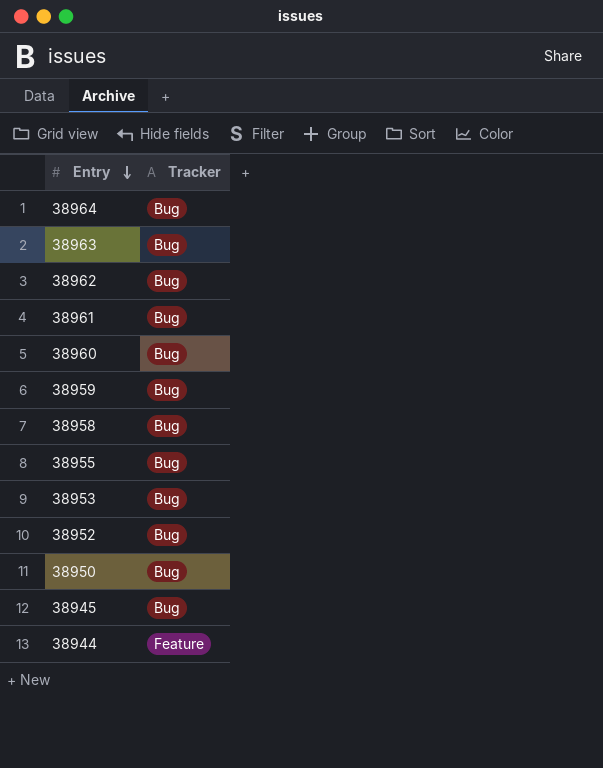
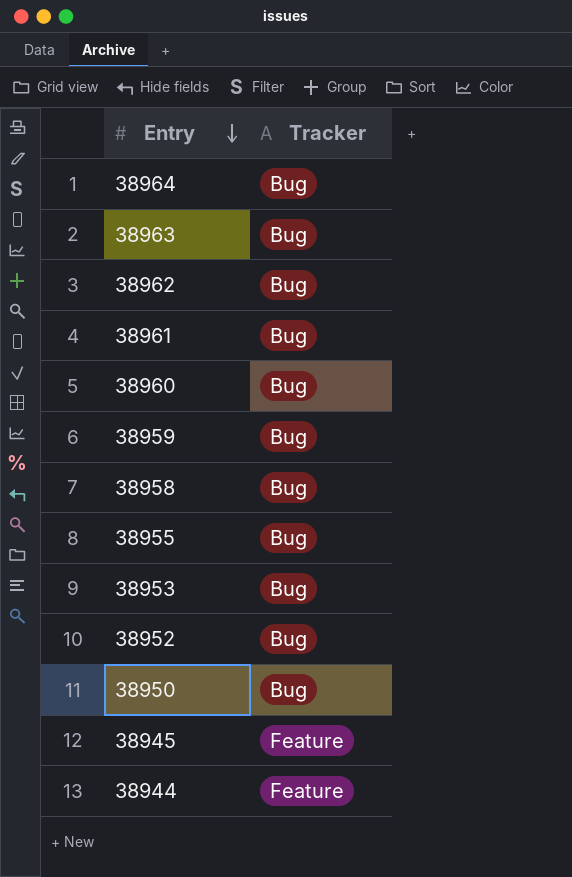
38945 | Tracker: Bug -> Feature

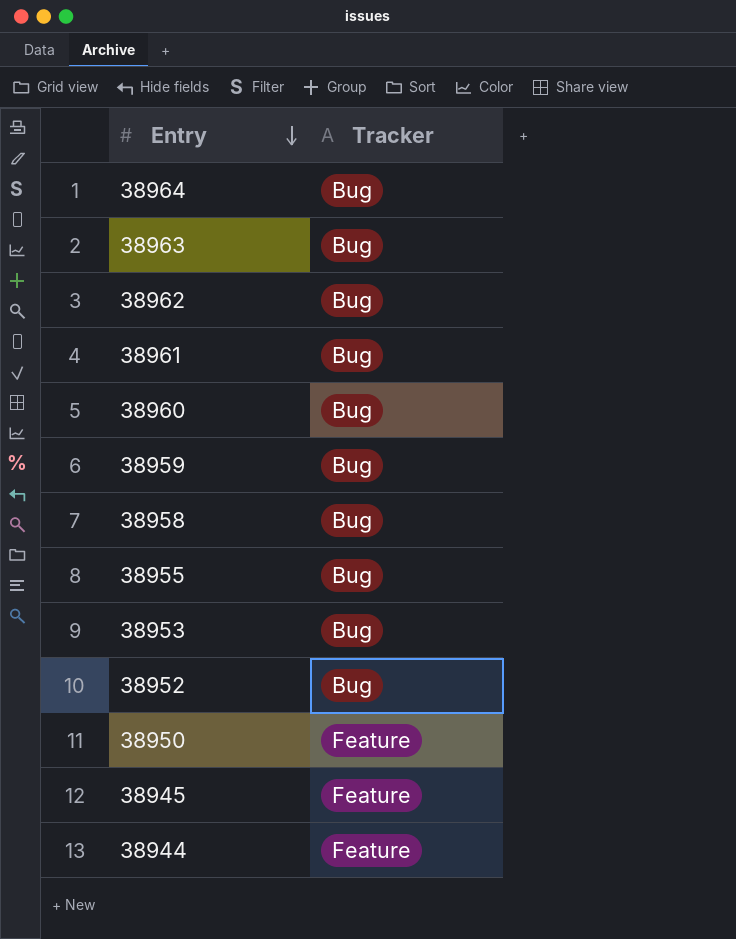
38950 | Tracker: Bug -> Feature

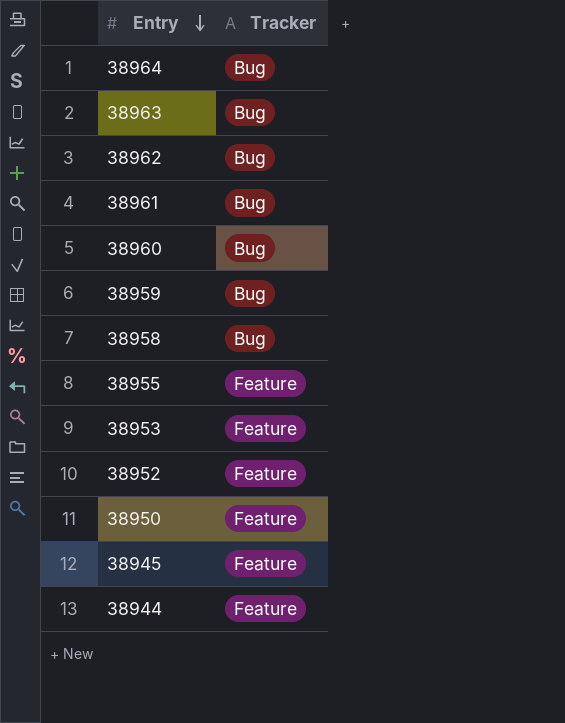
38955 | Tracker: Bug -> Feature
38953 | Tracker: Bug -> Feature
38952 | Tracker: Bug -> Feature

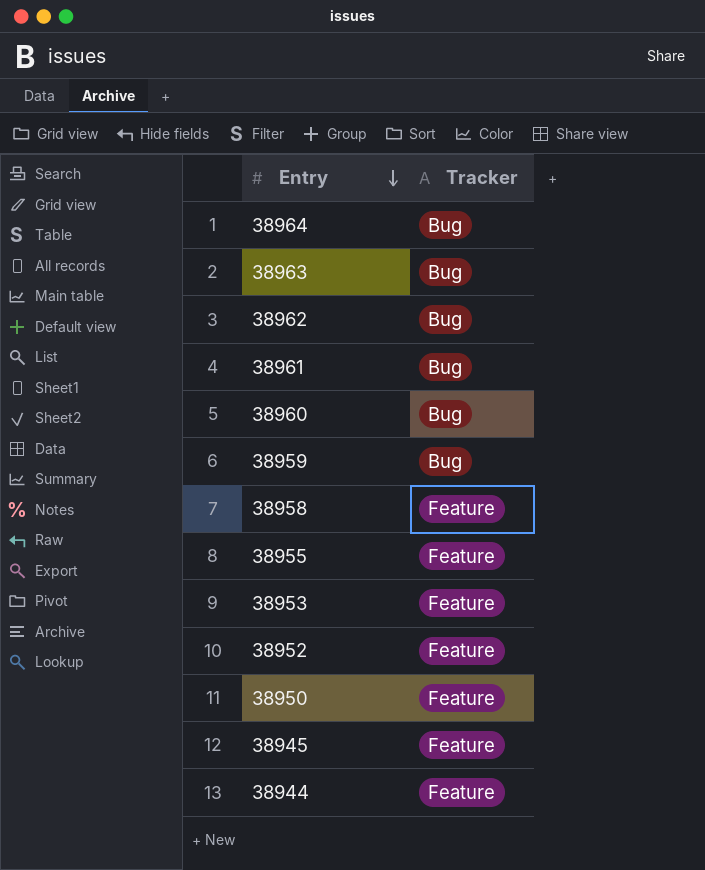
38958 | Tracker: Bug -> Feature

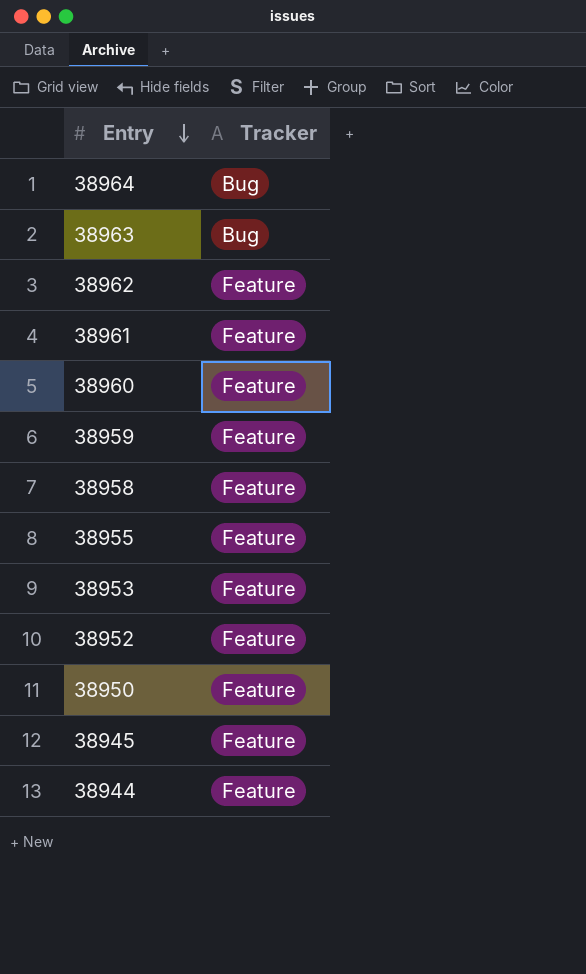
38962 | Tracker: Bug -> Feature
38961 | Tracker: Bug -> Feature
38960 | Tracker: Bug -> Feature
38959 | Tracker: Bug -> Feature

